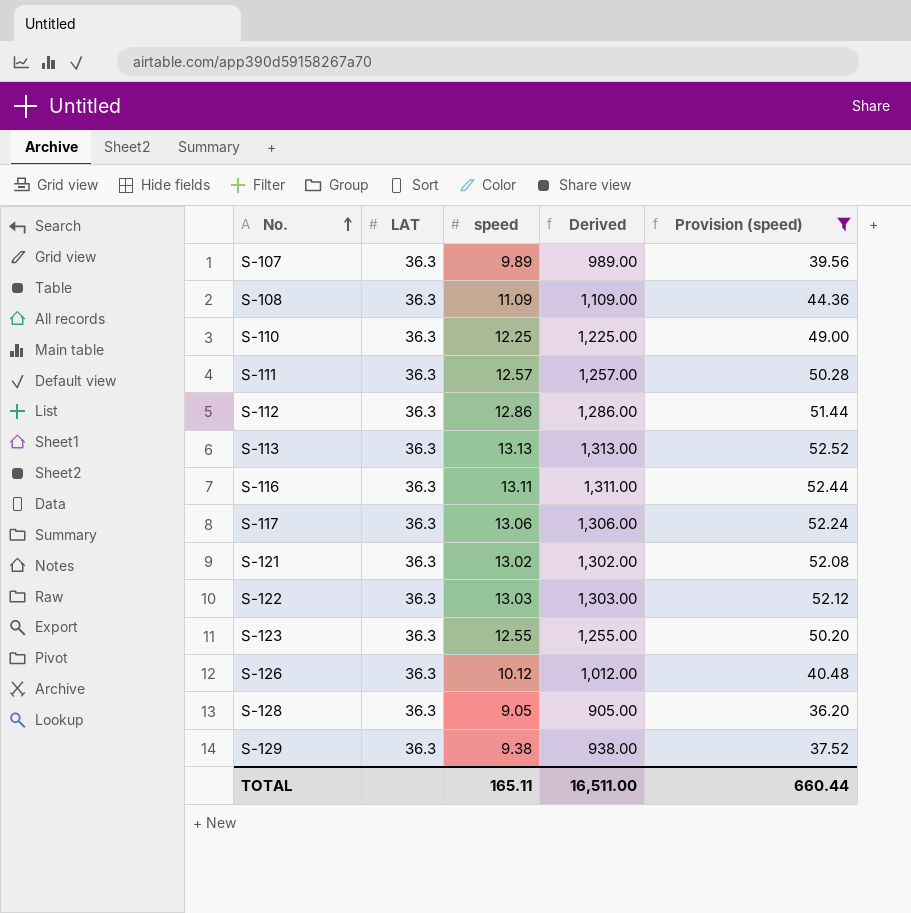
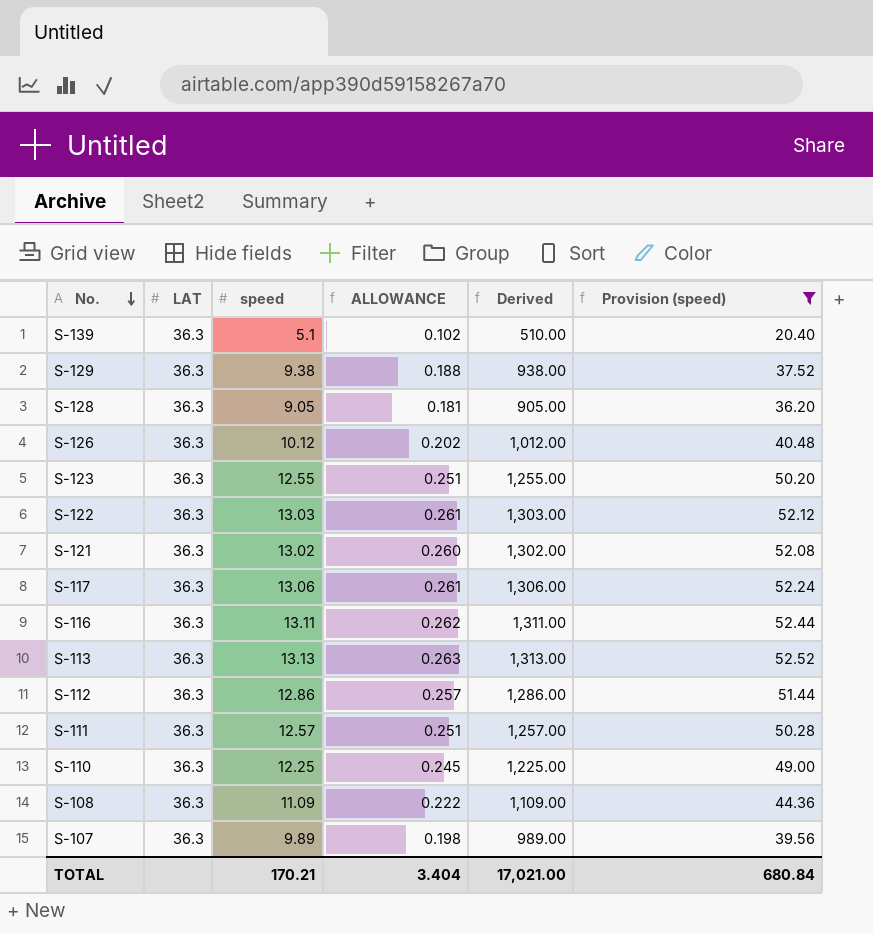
row order: No. ascending -> No. descending
column ALLOWANCE | formula: none -> [speed] * 0.02
row S-139: none -> 36.3 | 5.1 | 0.102 | 510.00 | 20.40
TOTAL | speed: 165.11 -> 170.21
TOTAL | Derived: 16,511.00 -> 17,021.00
TOTAL | Provision (speed): 660.44 -> 680.84

